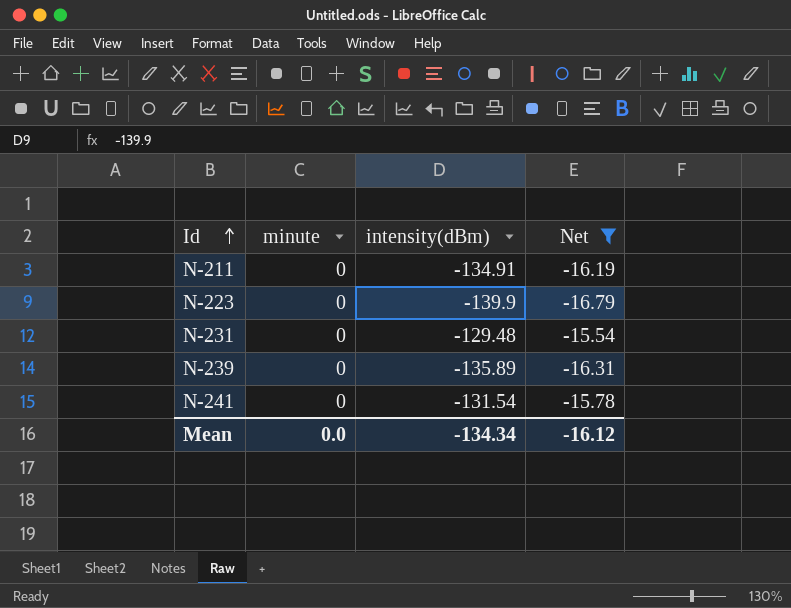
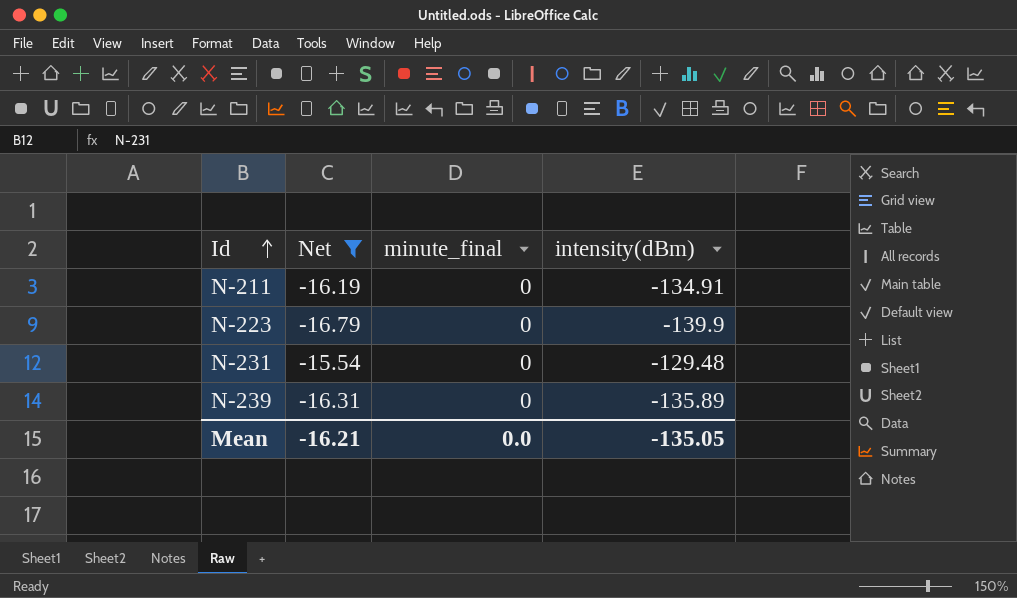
column Net | position: 4 -> 2
column name: minute -> minute_final
row N-241: 0 | -131.54 | -15.78 -> none
Mean | Net: -16.12 -> -16.21
Mean | intensity(dBm): -134.34 -> -135.05

